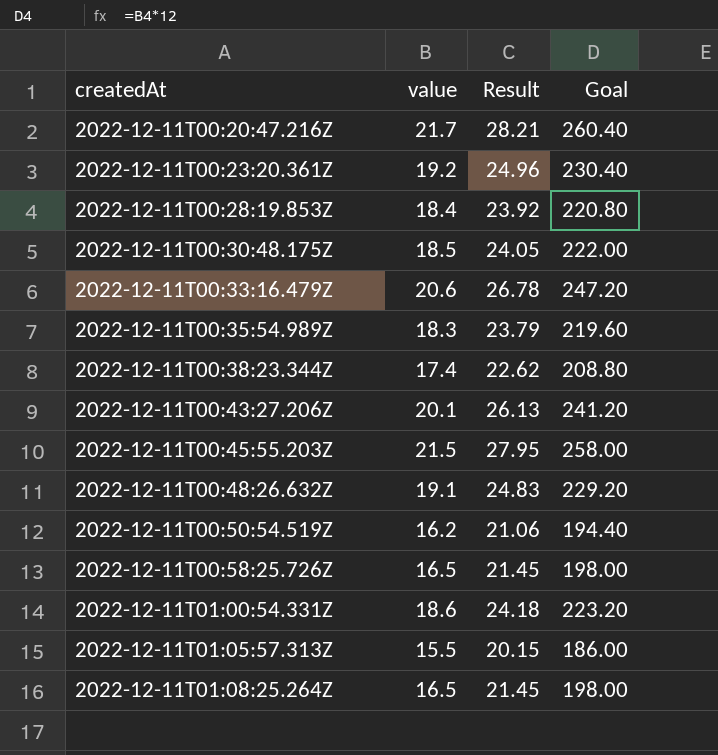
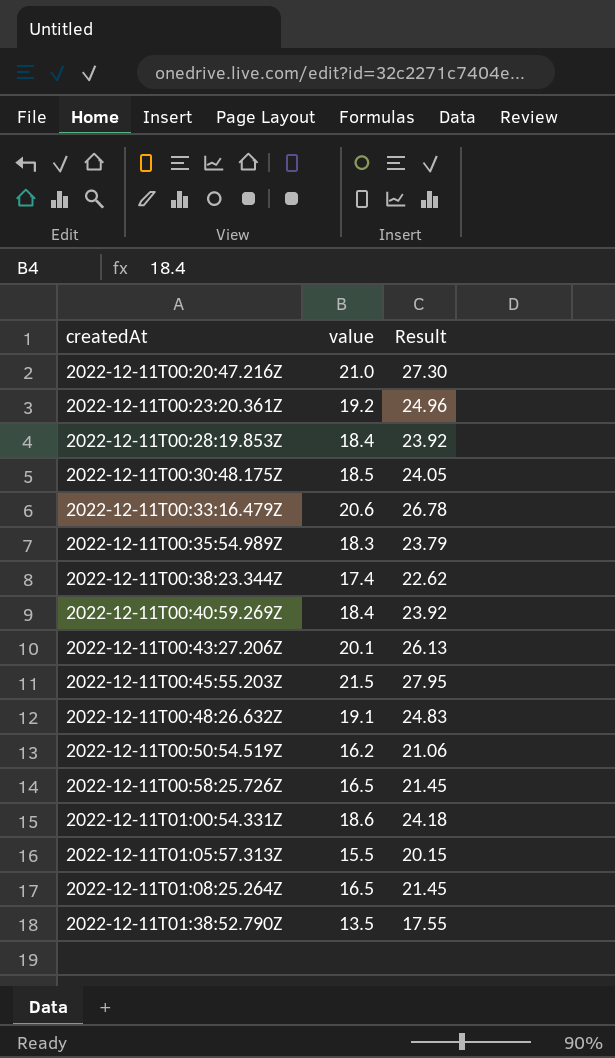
column Goal | formula: [value] * 12 -> none
2022-12-11T00:20:47.216Z | value: 21.7 -> 21.0
2022-12-11T00:20:47.216Z | Result: 28.21 -> 27.30
row 2022-12-11T00:40:59.269Z: none -> 18.4 | 23.92
row 2022-12-11T01:38:52.790Z: none -> 13.5 | 17.55

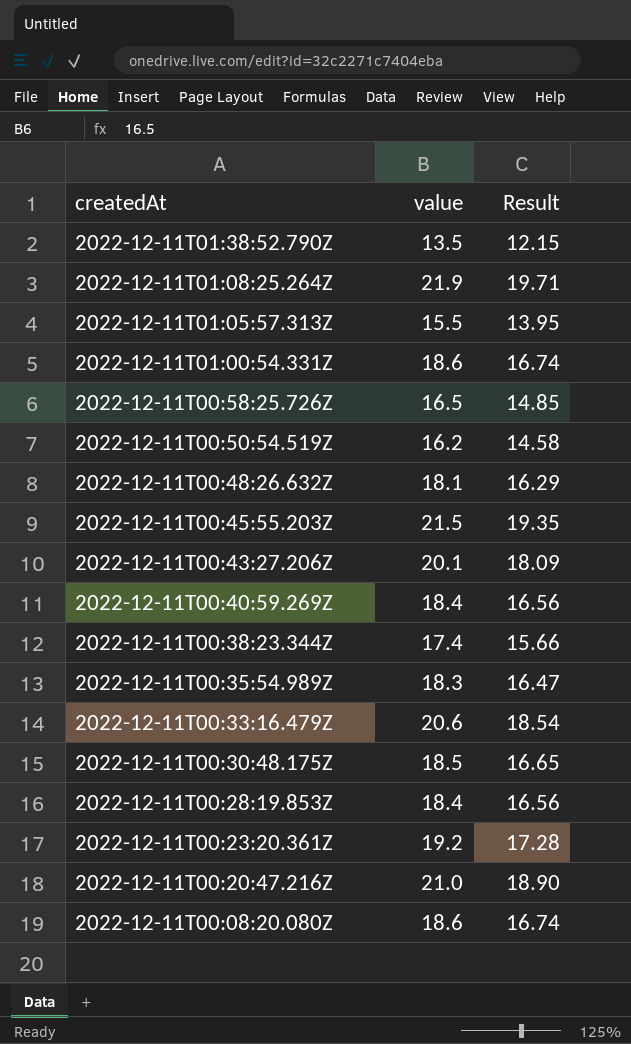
row order: createdAt ascending -> createdAt descending
column Result | formula: [value] * 1.3 -> [value] * 0.9
2022-12-11T01:08:25.264Z | value: 16.5 -> 21.9
2022-12-11T00:48:26.632Z | value: 19.1 -> 18.1
row 2022-12-11T00:08:20.080Z: none -> 18.6 | 16.74

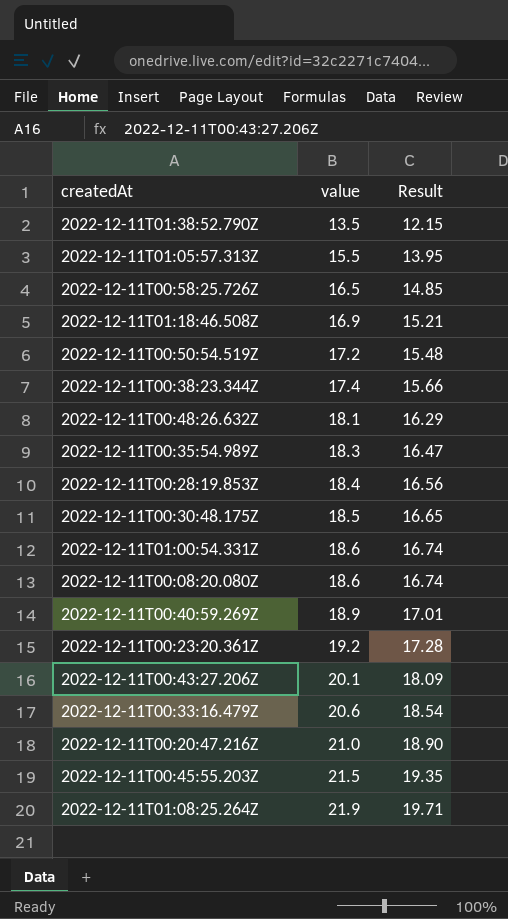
row order: createdAt descending -> value ascending
row 2022-12-11T01:18:46.508Z: none -> 16.9 | 15.21
2022-12-11T00:50:54.519Z | value: 16.2 -> 17.2
2022-12-11T00:50:54.519Z | Result: 14.58 -> 15.48
2022-12-11T00:40:59.269Z | value: 18.4 -> 18.9
2022-12-11T00:40:59.269Z | Result: 16.56 -> 17.01

